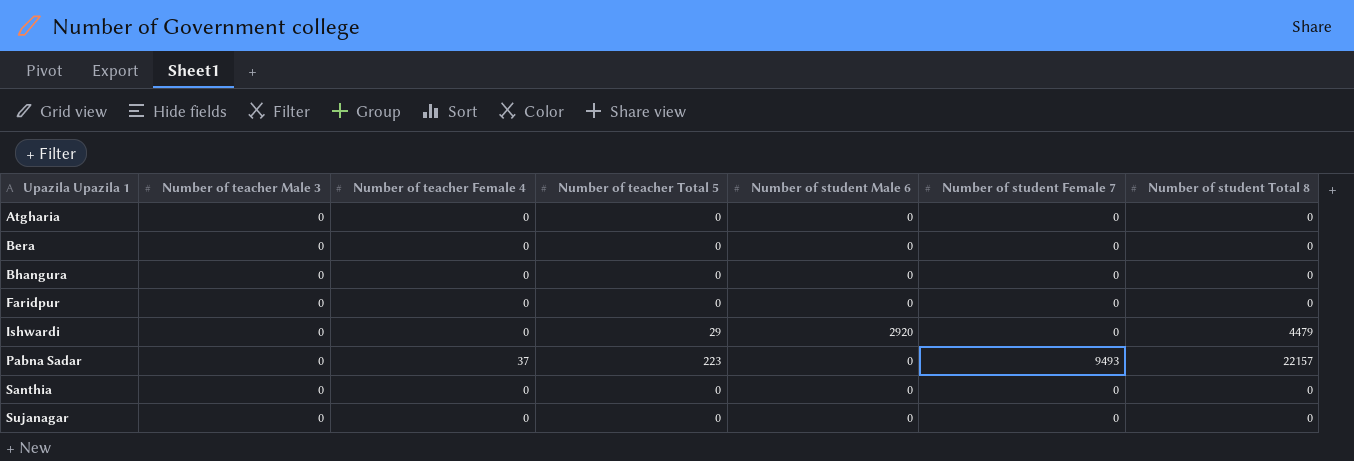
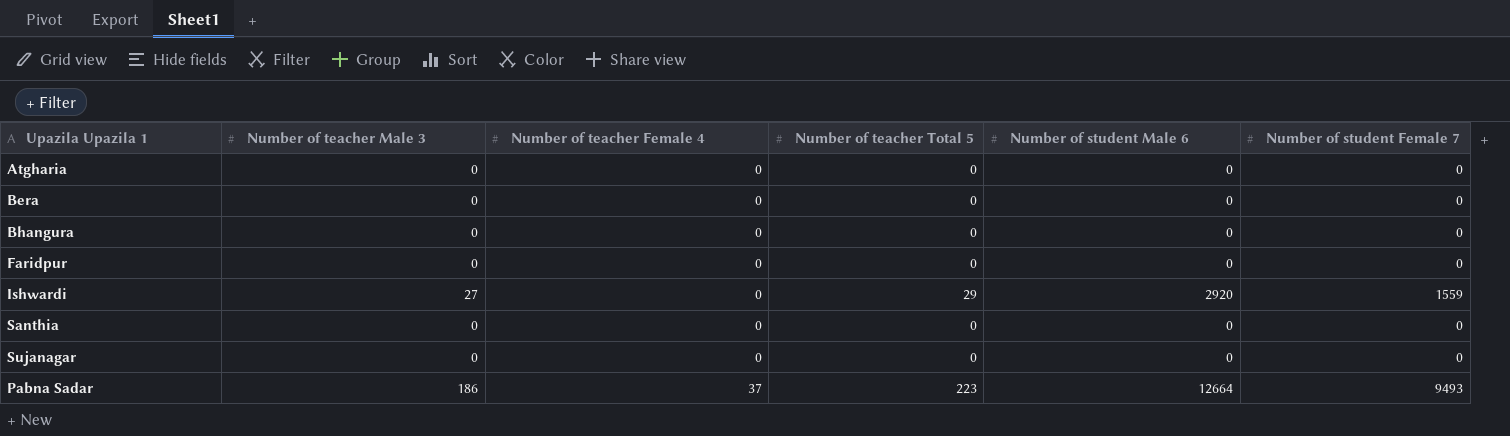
row order: Upazila Upazila 1 ascending -> Number of teacher Female 4 ascending
column Number of student Total 8 | position: 7 -> none
Ishwardi | Number of teacher Male 3: 0 -> 27
Ishwardi | Number of student Female 7: 0 -> 1559
Pabna Sadar | Number of teacher Male 3: 0 -> 186
Pabna Sadar | Number of student Male 6: 0 -> 12664

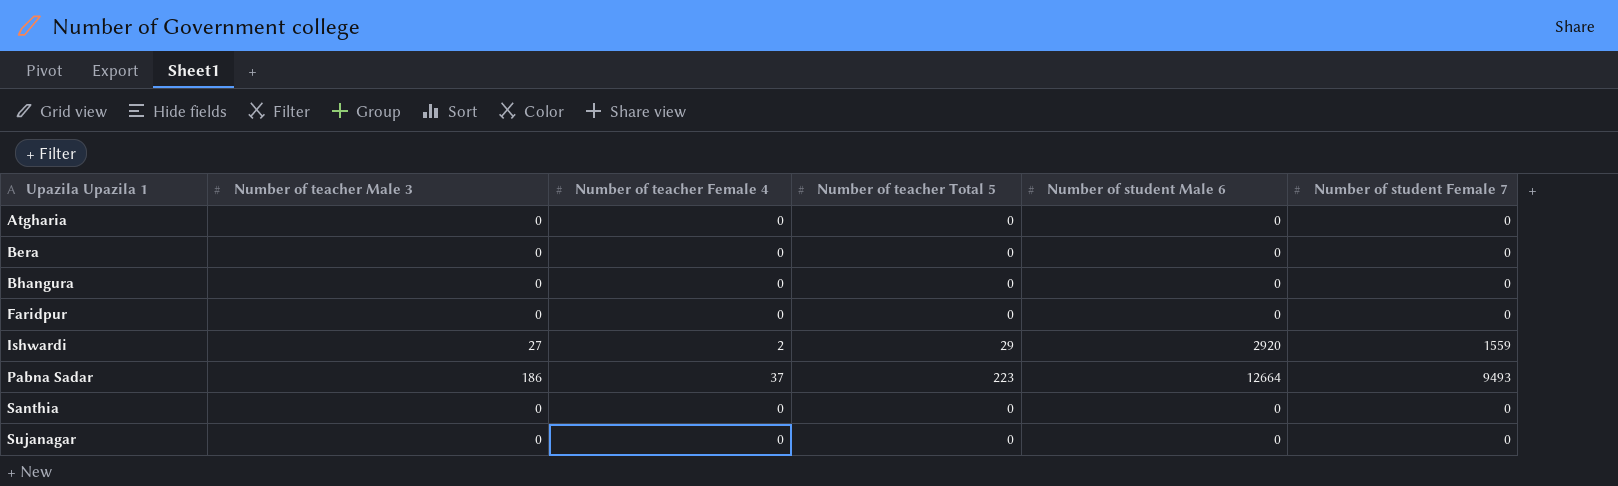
row order: Number of teacher Female 4 ascending -> Upazila Upazila 1 ascending
Ishwardi | Number of teacher Female 4: 0 -> 2

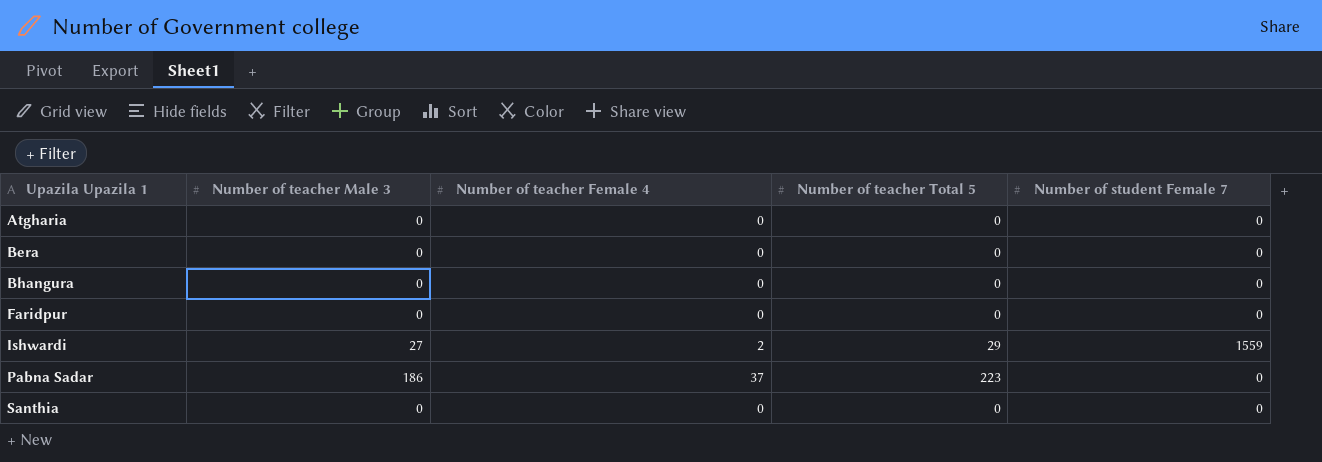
column Number of student Male 6 | position: 5 -> none
row Sujanagar: 0 | 0 | 0 | 0 | 0 -> none
Pabna Sadar | Number of student Female 7: 9493 -> 0

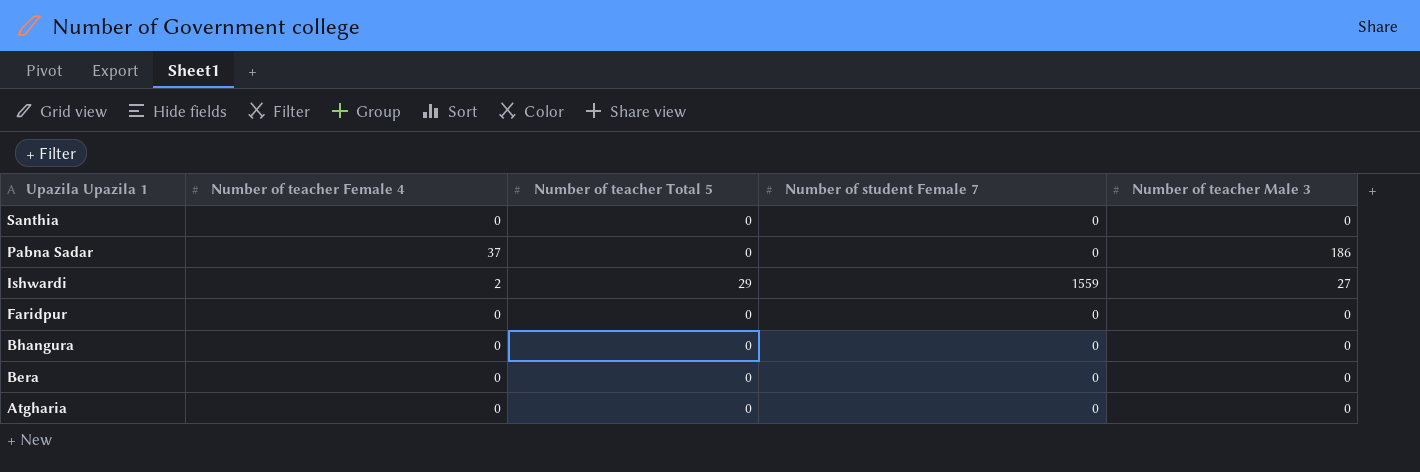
row order: Upazila Upazila 1 ascending -> Upazila Upazila 1 descending
column Number of teacher Male 3 | position: 2 -> 5
Pabna Sadar | Number of teacher Total 5: 223 -> 0

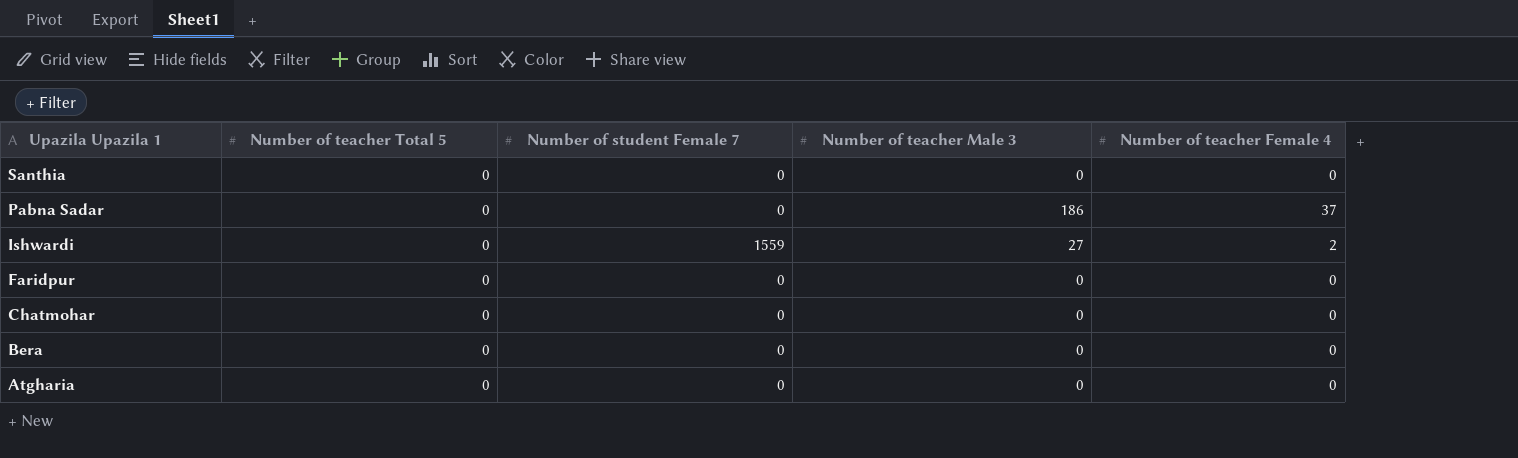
column Number of teacher Female 4 | position: 2 -> 5
row Bhangura: 0 | 0 | 0 | 0 -> none
Ishwardi | Number of teacher Total 5: 29 -> 0
row Chatmohar: none -> 0 | 0 | 0 | 0

